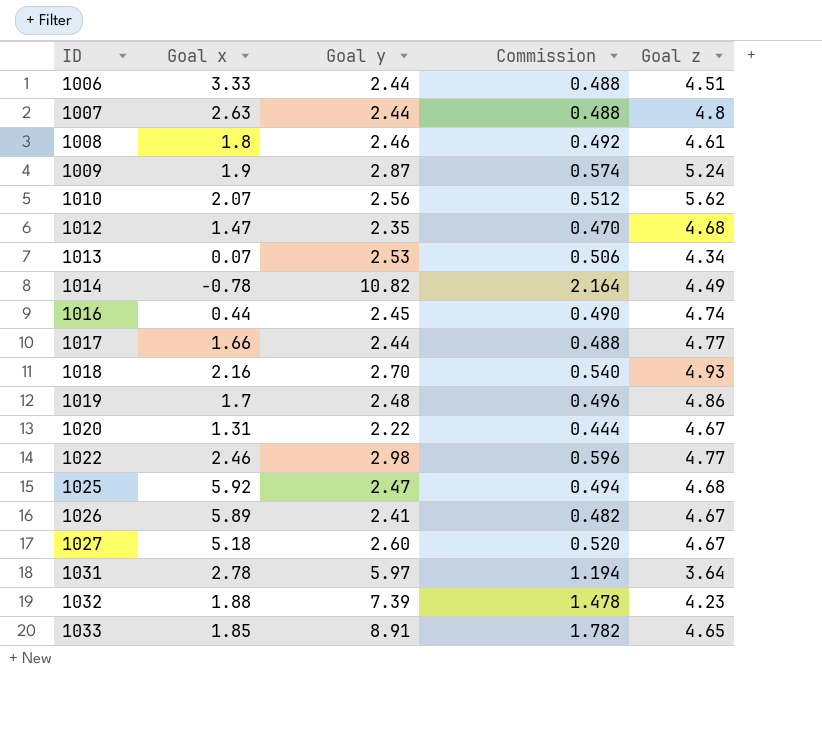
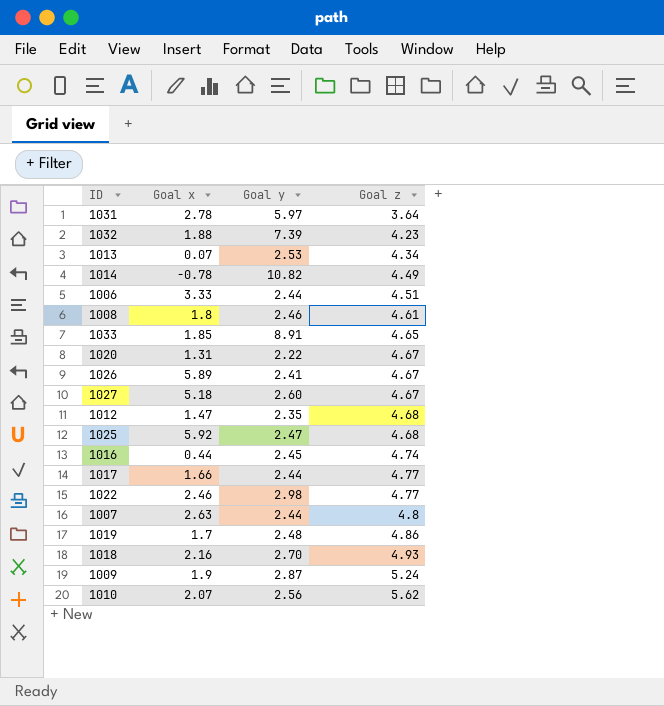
row order: ID ascending -> Goal z ascending
column Commission | formula: [Goal y] * 0.2 -> none

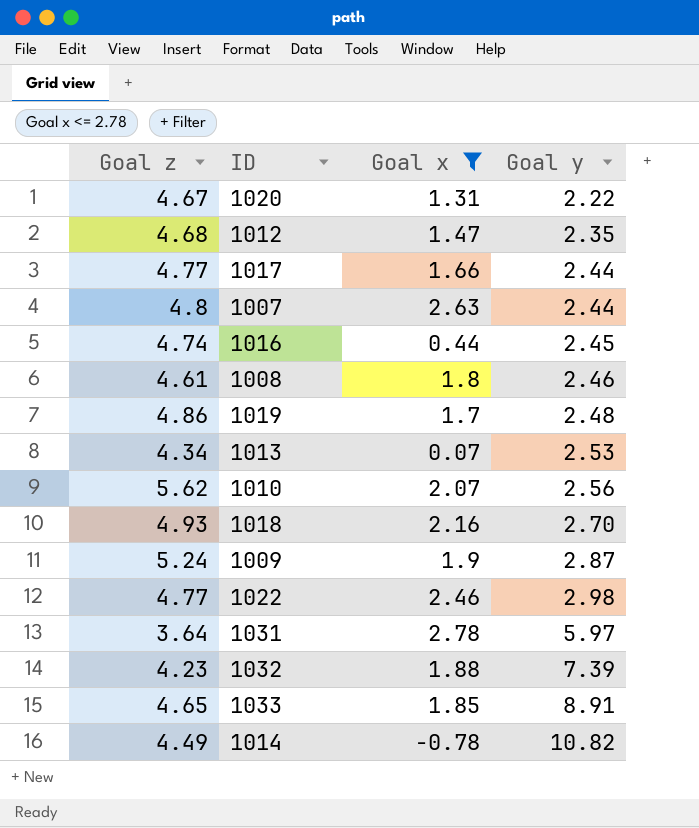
filter: none -> Goal x <= 2.78
row order: Goal z ascending -> Goal y ascending
column Goal z | position: 4 -> 1

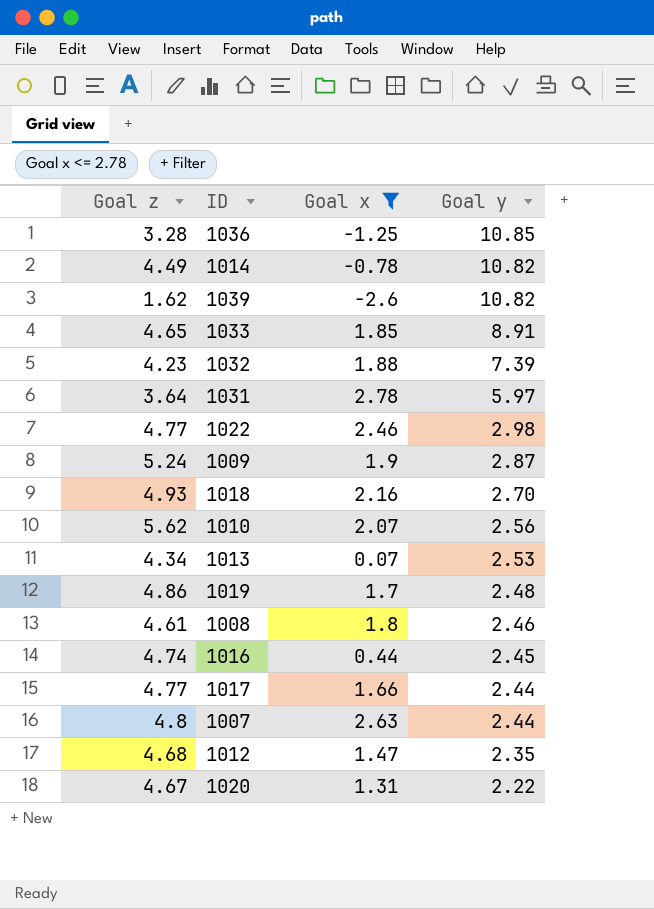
row order: Goal y ascending -> Goal y descending
row 1036: none -> 3.28 | -1.25 | 10.85
row 1039: none -> 1.62 | -2.6 | 10.82

